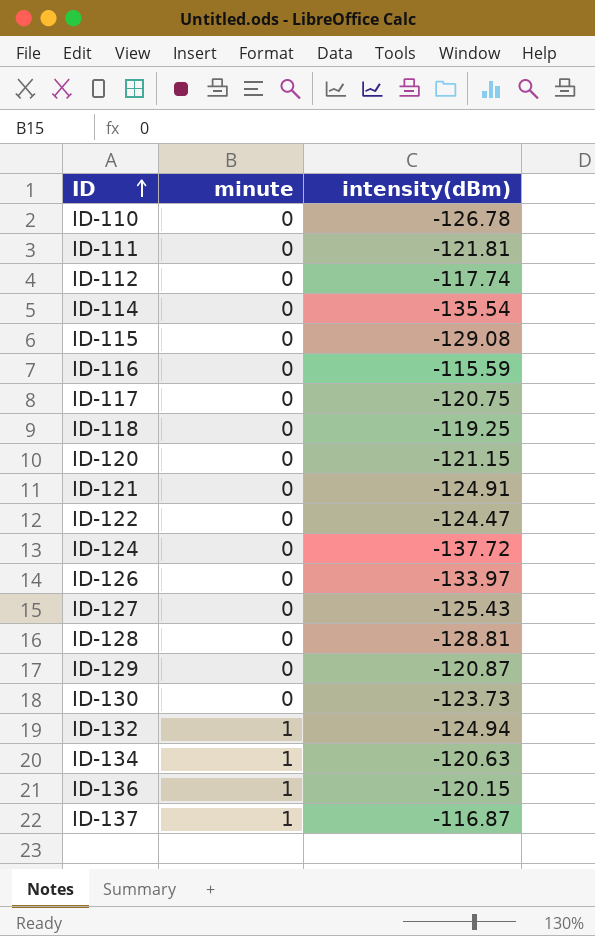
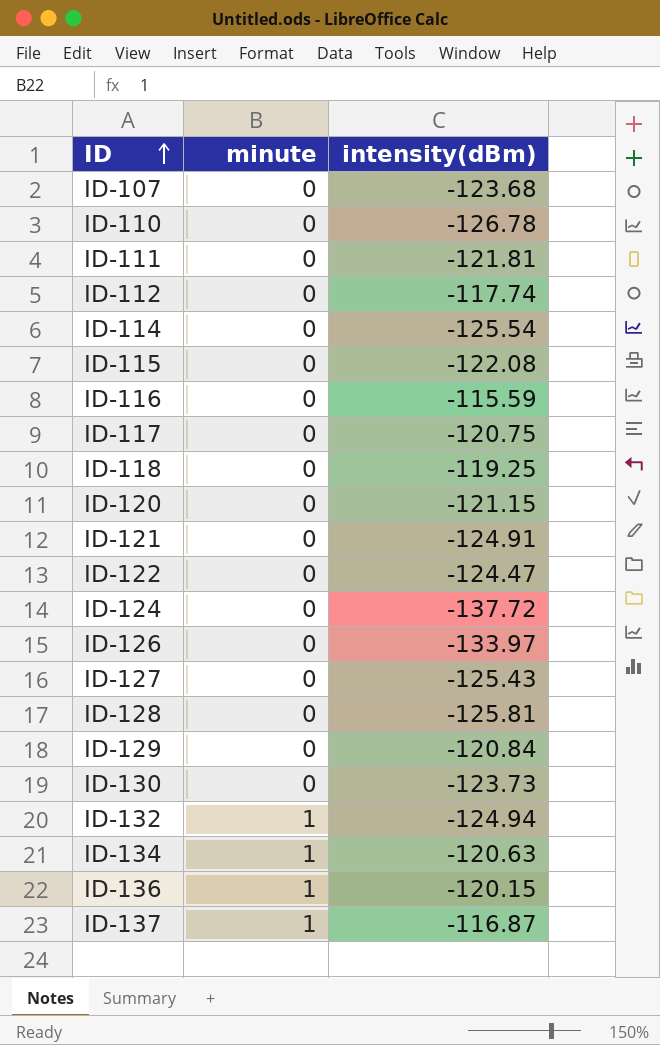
row ID-107: none -> 0 | -123.68
ID-114 | intensity(dBm): -135.54 -> -125.54
ID-115 | intensity(dBm): -129.08 -> -122.08
ID-128 | intensity(dBm): -128.81 -> -125.81
ID-129 | intensity(dBm): -120.87 -> -120.84

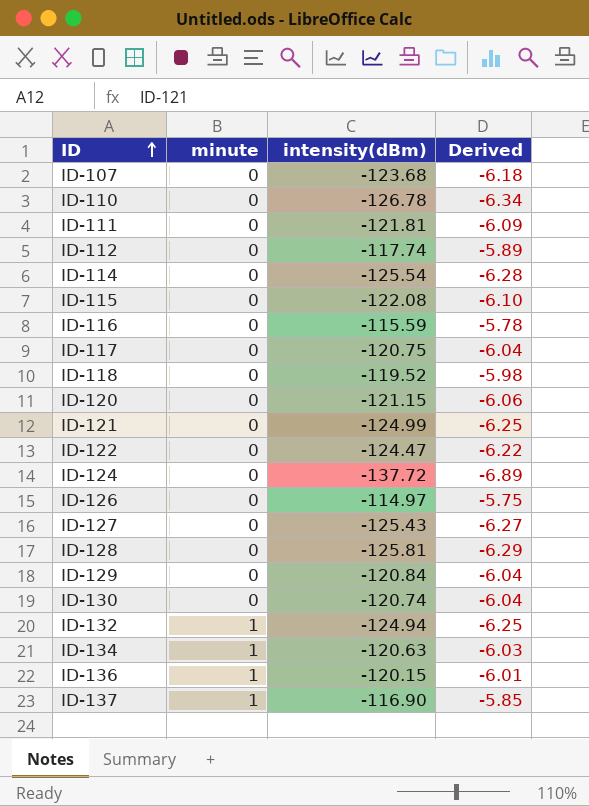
column Derived | formula: none -> [intensity(dBm)] * 0.05
ID-118 | intensity(dBm): -119.25 -> -119.52
ID-121 | intensity(dBm): -124.91 -> -124.99
ID-126 | intensity(dBm): -133.97 -> -114.97
ID-130 | intensity(dBm): -123.73 -> -120.74
ID-137 | intensity(dBm): -116.87 -> -116.90

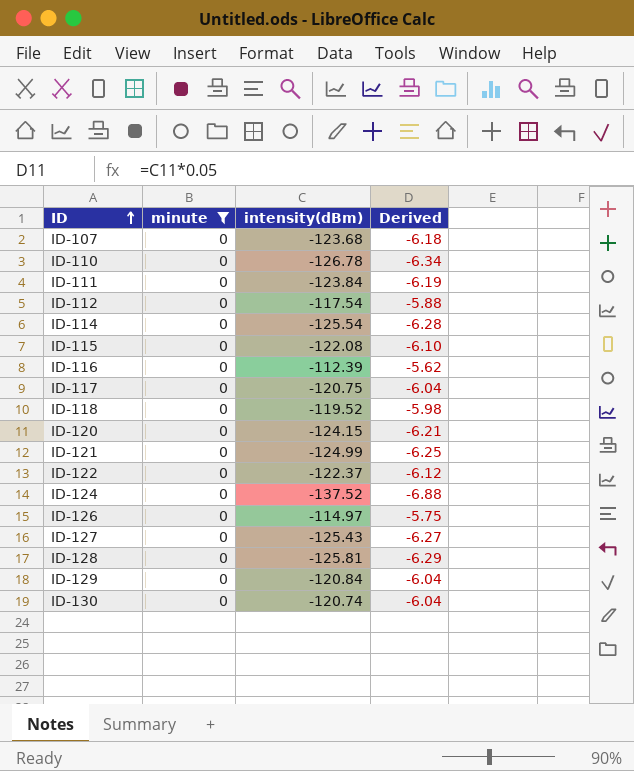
filter: none -> minute = 0
ID-111 | intensity(dBm): -121.81 -> -123.84
ID-111 | Derived: -6.09 -> -6.19
ID-112 | intensity(dBm): -117.74 -> -117.54
ID-112 | Derived: -5.89 -> -5.88
ID-116 | intensity(dBm): -115.59 -> -112.39
ID-116 | Derived: -5.78 -> -5.62
ID-120 | intensity(dBm): -121.15 -> -124.15
ID-120 | Derived: -6.06 -> -6.21
ID-122 | intensity(dBm): -124.47 -> -122.37
ID-122 | Derived: -6.22 -> -6.12
ID-124 | intensity(dBm): -137.72 -> -137.52
ID-124 | Derived: -6.89 -> -6.88

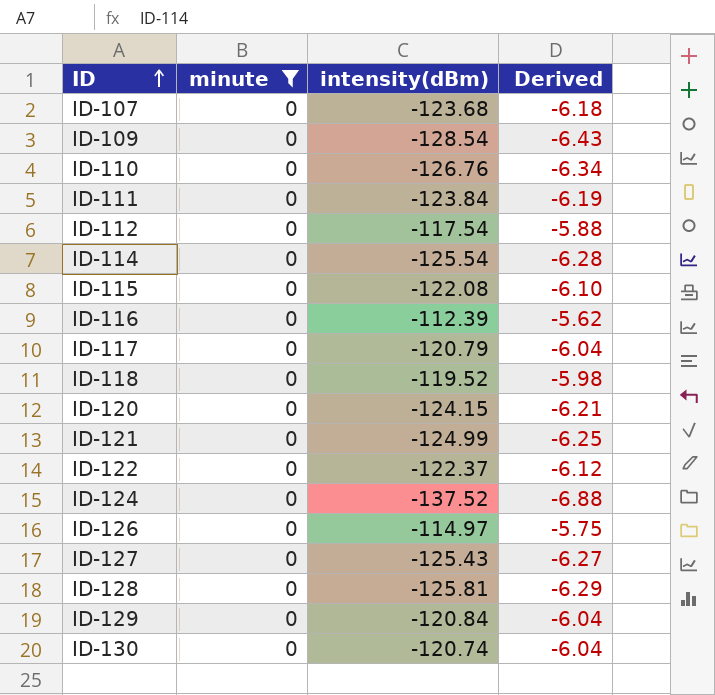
row ID-109: none -> 0 | -128.54 | -6.43
ID-110 | intensity(dBm): -126.78 -> -126.76
ID-117 | intensity(dBm): -120.75 -> -120.79

